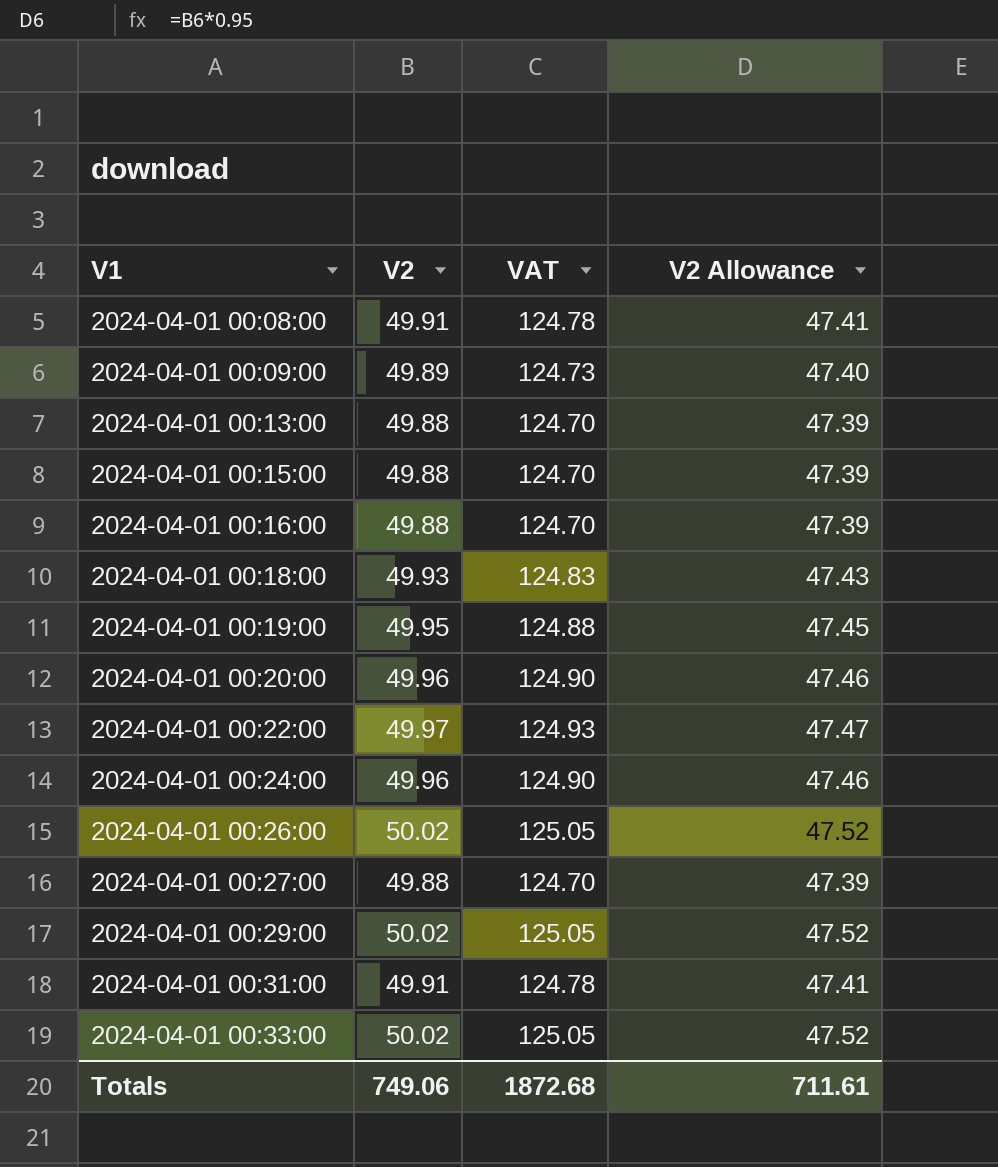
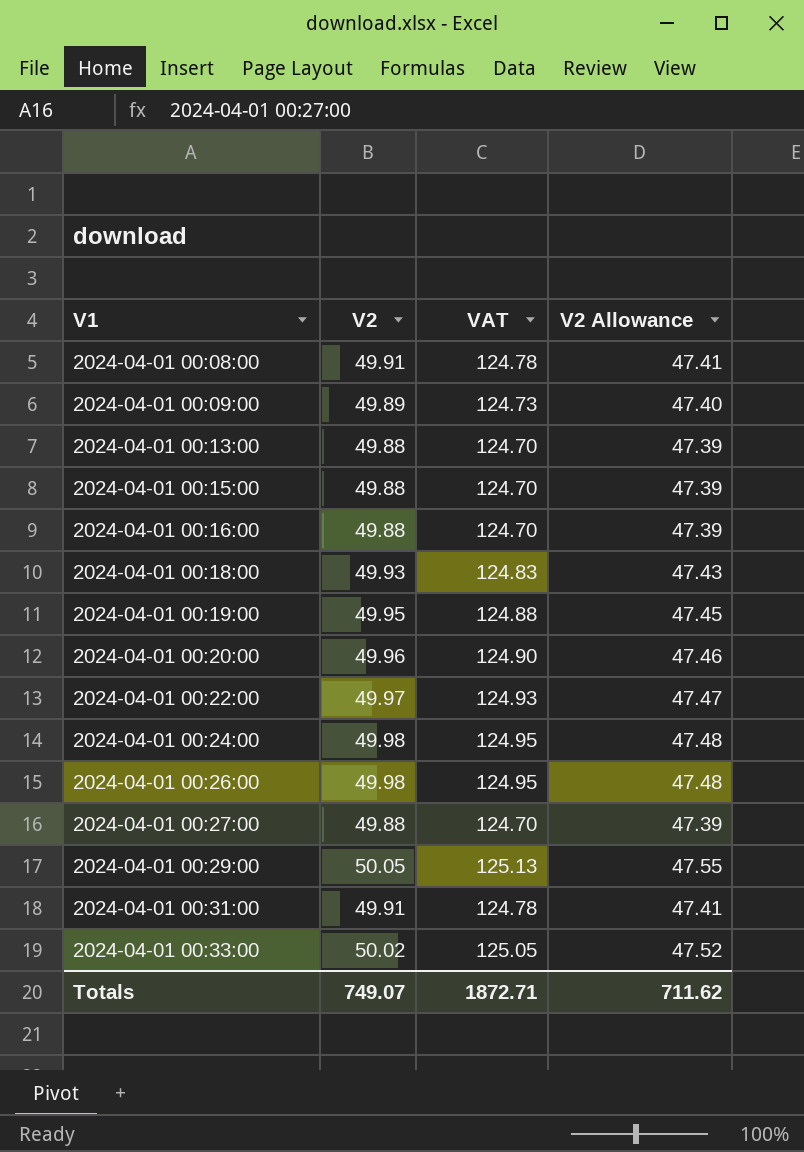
2024-04-01 00:24:00 | V2: 49.96 -> 49.98
2024-04-01 00:24:00 | VAT: 124.90 -> 124.95
2024-04-01 00:24:00 | V2 Allowance: 47.46 -> 47.48
2024-04-01 00:26:00 | V2: 50.02 -> 49.98
2024-04-01 00:26:00 | VAT: 125.05 -> 124.95
2024-04-01 00:26:00 | V2 Allowance: 47.52 -> 47.48
2024-04-01 00:29:00 | V2: 50.02 -> 50.05
2024-04-01 00:29:00 | VAT: 125.05 -> 125.13
2024-04-01 00:29:00 | V2 Allowance: 47.52 -> 47.55
Totals | V2: 749.06 -> 749.07
Totals | VAT: 1872.68 -> 1872.71
Totals | V2 Allowance: 711.61 -> 711.62

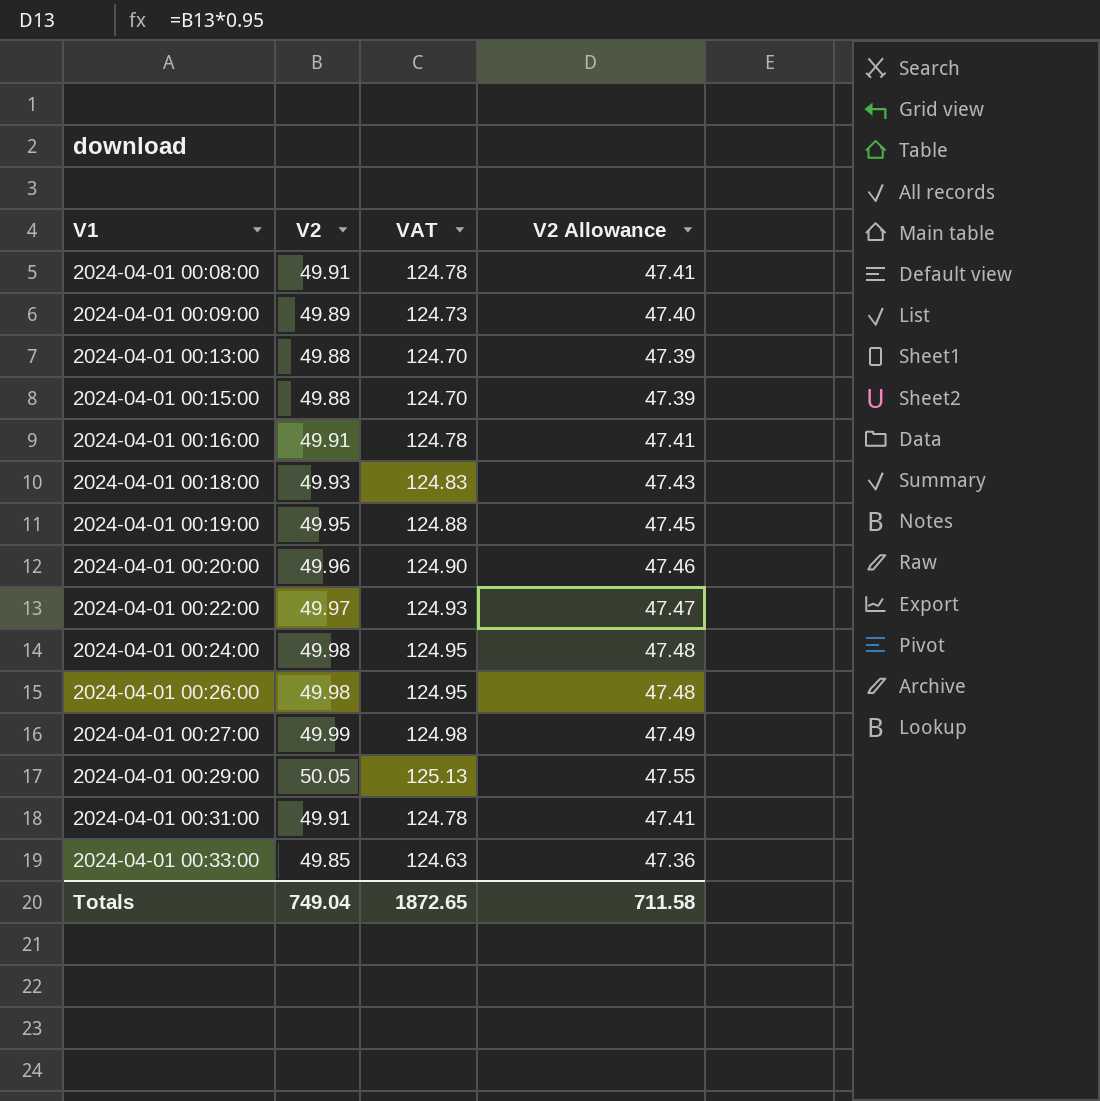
2024-04-01 00:16:00 | V2: 49.88 -> 49.91
2024-04-01 00:16:00 | VAT: 124.70 -> 124.78
2024-04-01 00:16:00 | V2 Allowance: 47.39 -> 47.41
2024-04-01 00:27:00 | V2: 49.88 -> 49.99
2024-04-01 00:27:00 | VAT: 124.70 -> 124.98
2024-04-01 00:27:00 | V2 Allowance: 47.39 -> 47.49
2024-04-01 00:33:00 | V2: 50.02 -> 49.85
2024-04-01 00:33:00 | VAT: 125.05 -> 124.63
2024-04-01 00:33:00 | V2 Allowance: 47.52 -> 47.36
Totals | V2: 749.07 -> 749.04
Totals | VAT: 1872.71 -> 1872.65
Totals | V2 Allowance: 711.62 -> 711.58

